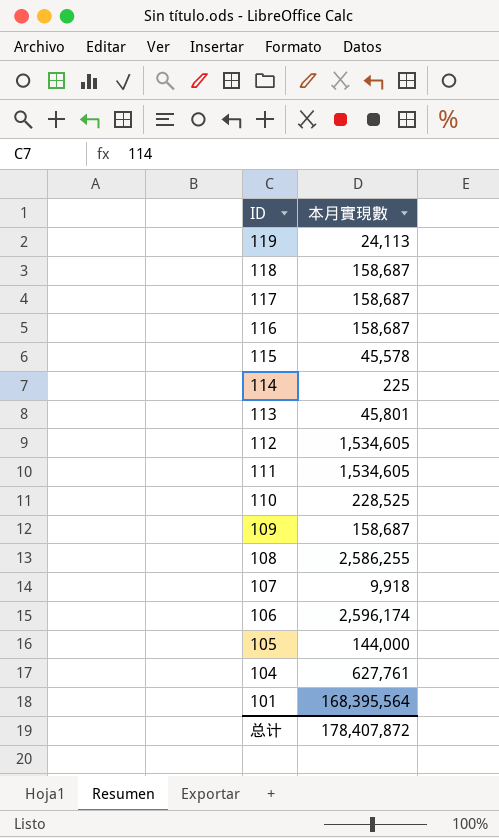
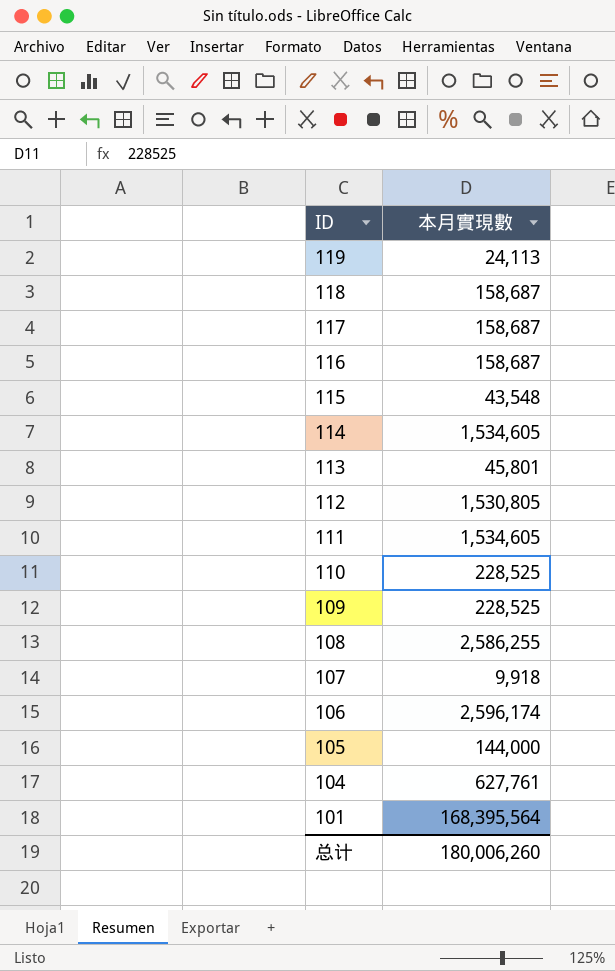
115 | 本月實現數: 45,578 -> 43,548
114 | 本月實現數: 225 -> 1,534,605
112 | 本月實現數: 1,534,605 -> 1,530,805
109 | 本月實現數: 158,687 -> 228,525
总计 | 本月實現數: 178,407,872 -> 180,006,260

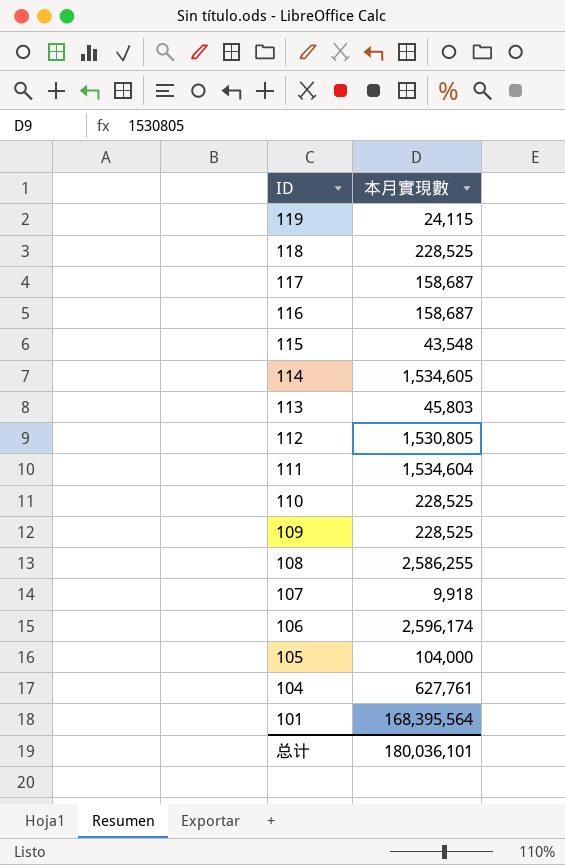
119 | 本月實現數: 24,113 -> 24,115
118 | 本月實現數: 158,687 -> 228,525
113 | 本月實現數: 45,801 -> 45,803
111 | 本月實現數: 1,534,605 -> 1,534,604
105 | 本月實現數: 144,000 -> 104,000
总计 | 本月實現數: 180,006,260 -> 180,036,101

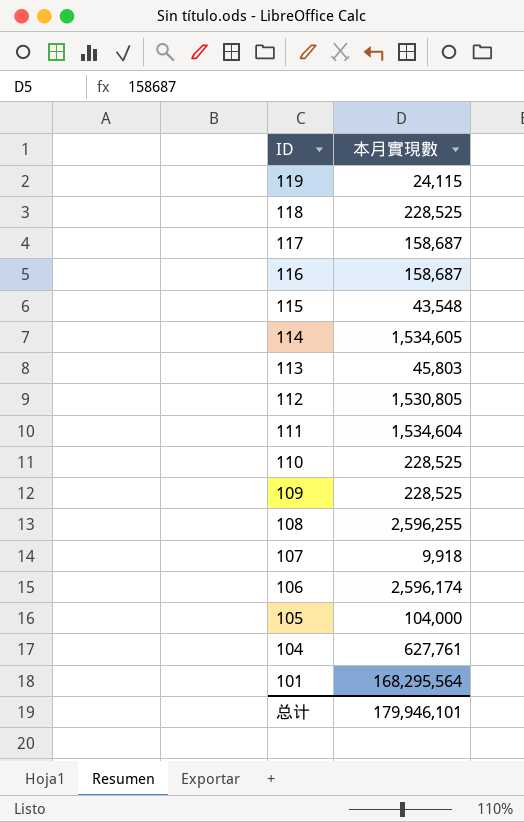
108 | 本月實現數: 2,586,255 -> 2,596,255
101 | 本月實現數: 168,395,564 -> 168,295,564
总计 | 本月實現數: 180,036,101 -> 179,946,101

